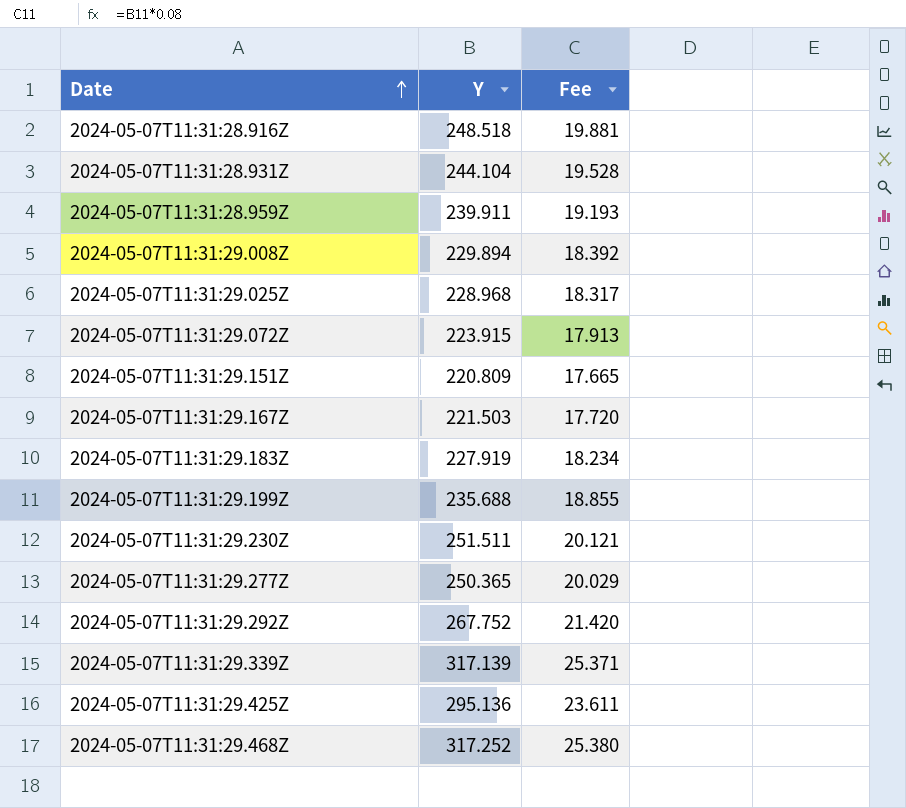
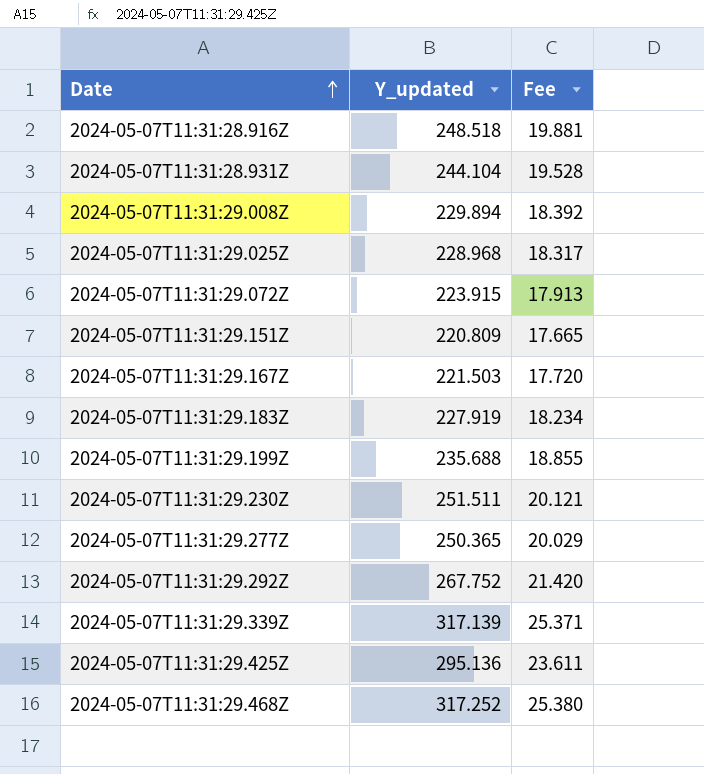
column name: Y -> Y_updated
row 2024-05-07T11:31:28.959Z: 239.911 | 19.193 -> none

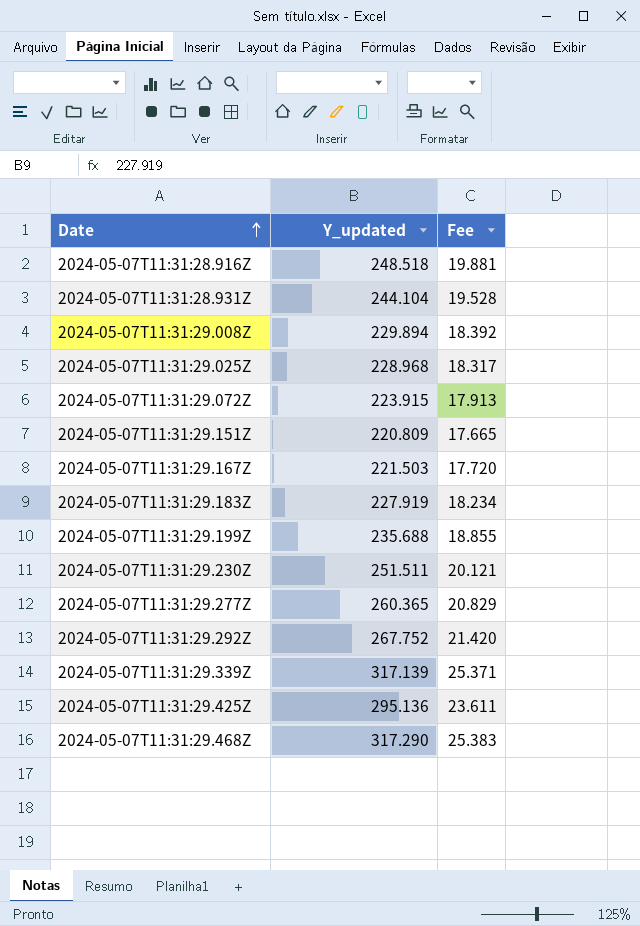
2024-05-07T11:31:29.277Z | Y_updated: 250.365 -> 260.365
2024-05-07T11:31:29.277Z | Fee: 20.029 -> 20.829
2024-05-07T11:31:29.468Z | Y_updated: 317.252 -> 317.290
2024-05-07T11:31:29.468Z | Fee: 25.380 -> 25.383

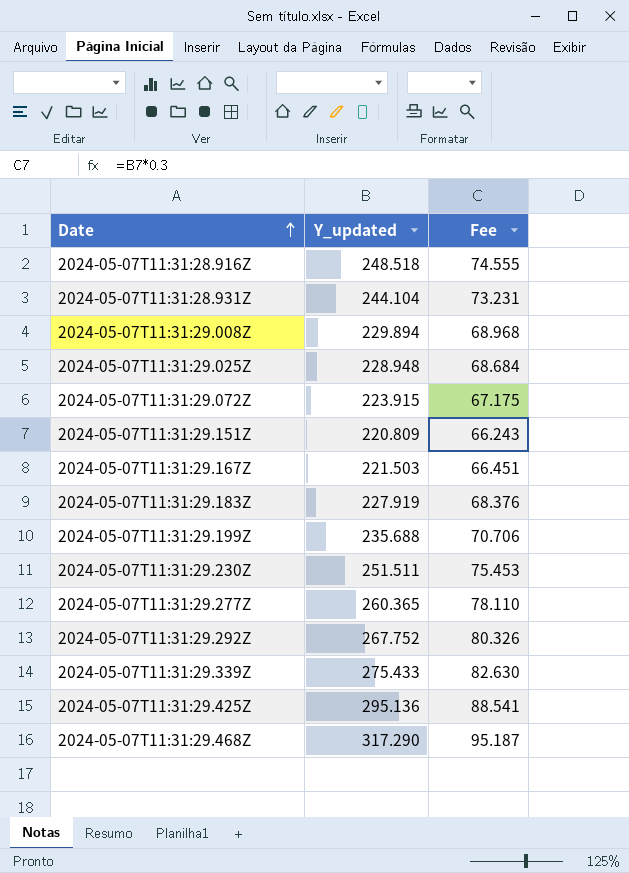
column Fee | formula: [Y_updated] * 0.08 -> [Y_updated] * 0.3
2024-05-07T11:31:29.025Z | Y_updated: 228.968 -> 228.948
2024-05-07T11:31:29.339Z | Y_updated: 317.139 -> 275.433

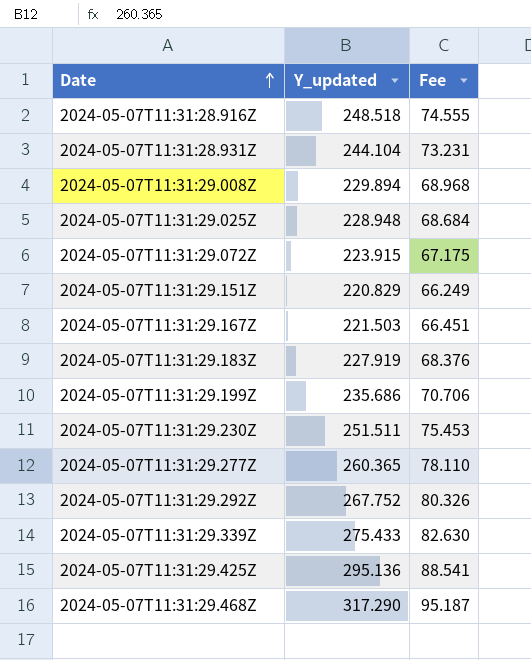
2024-05-07T11:31:29.151Z | Y_updated: 220.809 -> 220.829
2024-05-07T11:31:29.151Z | Fee: 66.243 -> 66.249
2024-05-07T11:31:29.199Z | Y_updated: 235.688 -> 235.686

